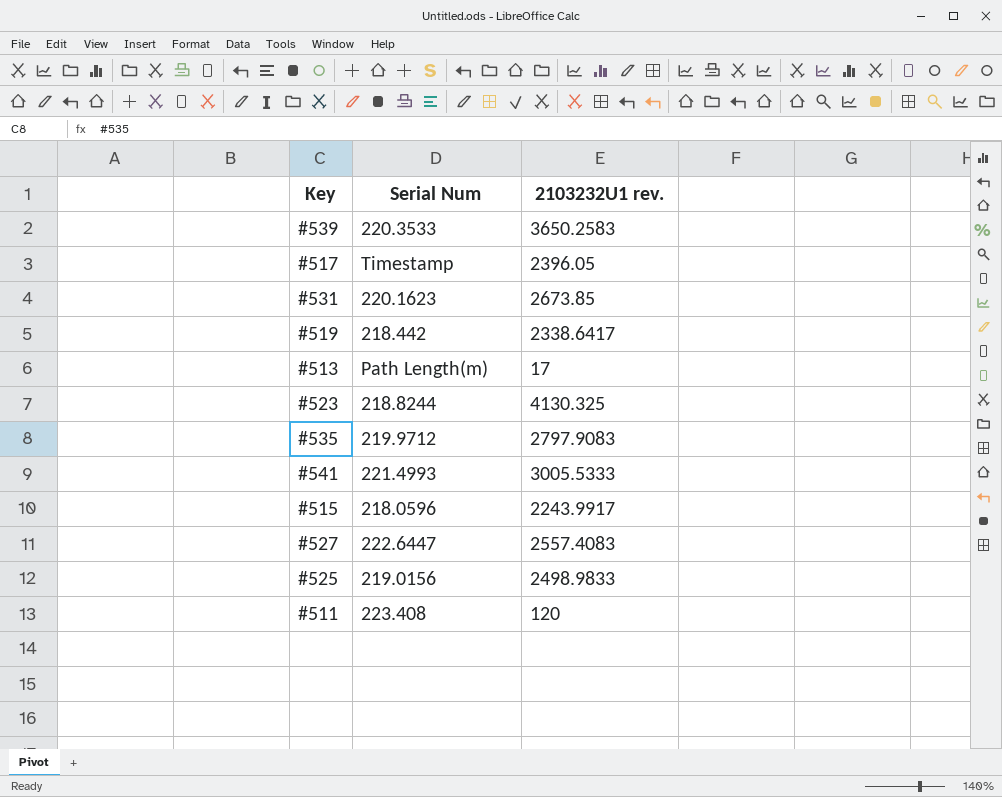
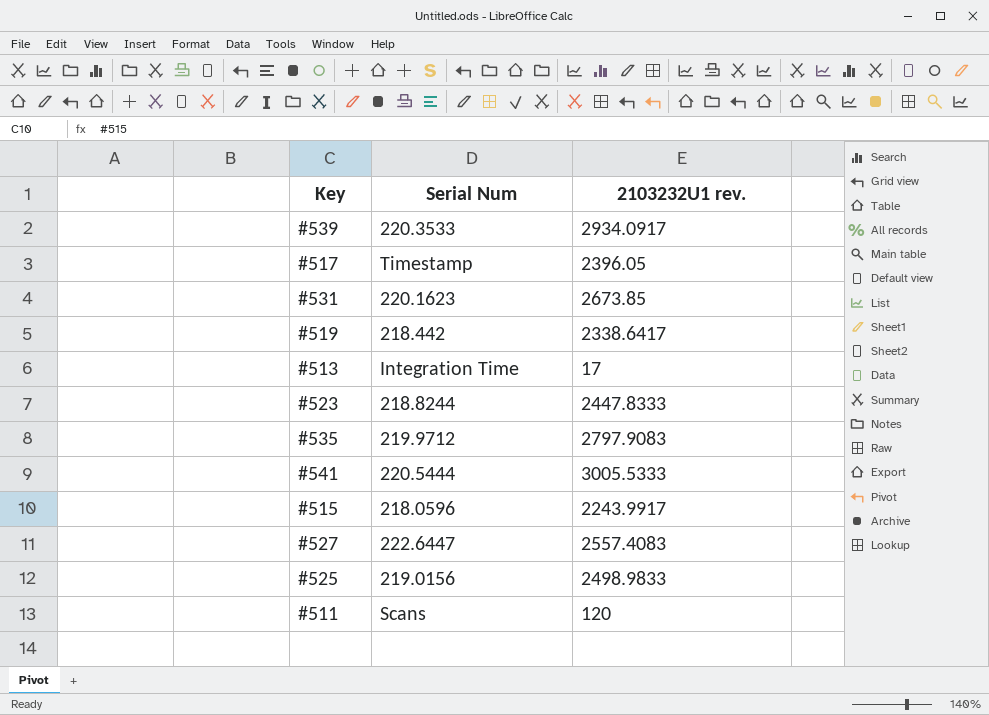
#539 | 2103232U1 rev.: 3650.2583 -> 2934.0917
#513 | Serial Num: Path Length(m) -> Integration Time
#523 | 2103232U1 rev.: 4130.325 -> 2447.8333
#541 | Serial Num: 221.4993 -> 220.5444
#511 | Serial Num: 223.408 -> Scans

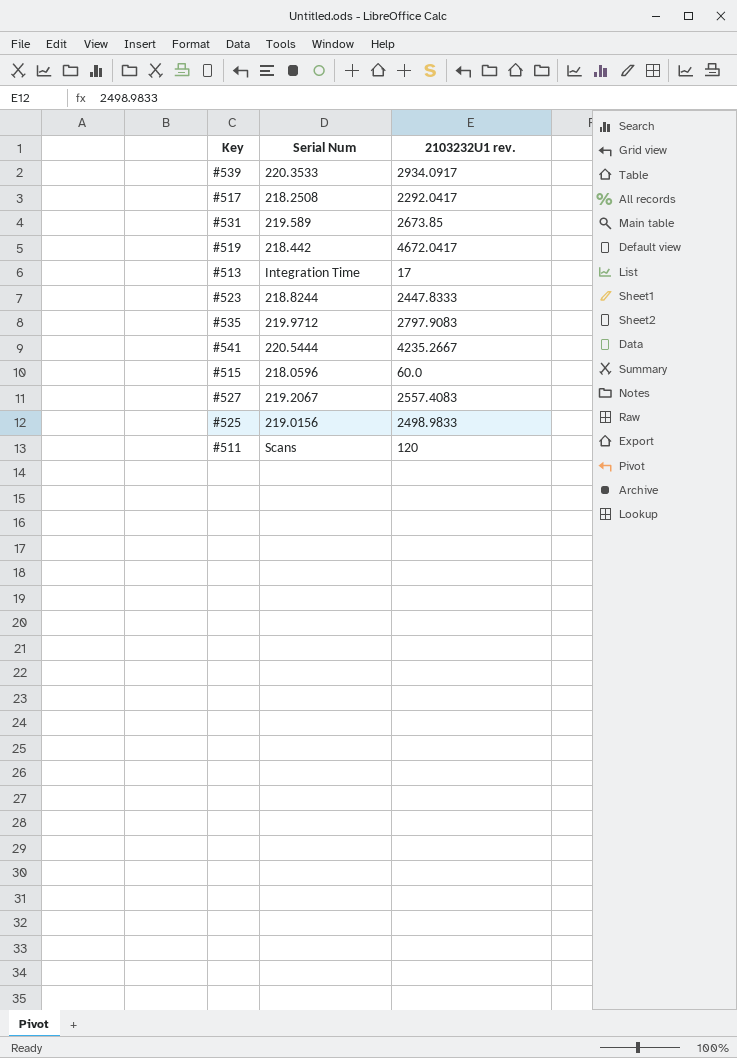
#517 | Serial Num: Timestamp -> 218.2508
#517 | 2103232U1 rev.: 2396.05 -> 2292.0417
#531 | Serial Num: 220.1623 -> 219.589
#519 | 2103232U1 rev.: 2338.6417 -> 4672.0417
#541 | 2103232U1 rev.: 3005.5333 -> 4235.2667
#515 | 2103232U1 rev.: 2243.9917 -> 60.0
#527 | Serial Num: 222.6447 -> 219.2067

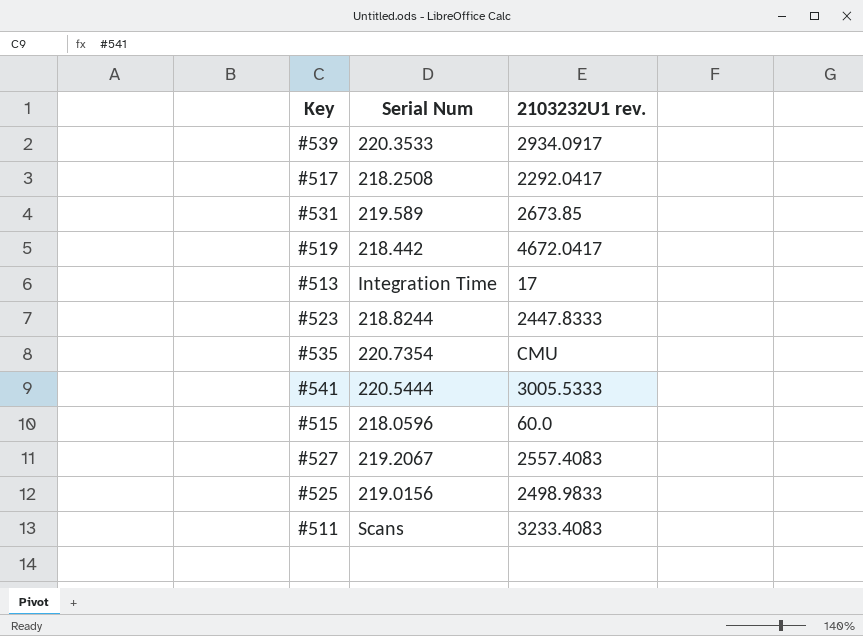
#535 | Serial Num: 219.9712 -> 220.7354
#535 | 2103232U1 rev.: 2797.9083 -> CMU
#541 | 2103232U1 rev.: 4235.2667 -> 3005.5333
#511 | 2103232U1 rev.: 120 -> 3233.4083

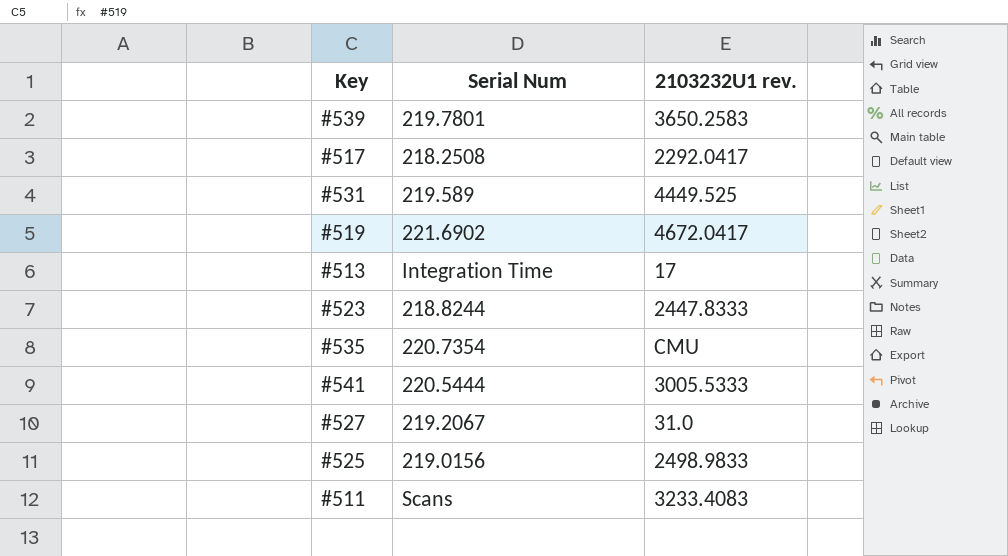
row #515: 218.0596 | 60.0 -> none
#539 | Serial Num: 220.3533 -> 219.7801
#539 | 2103232U1 rev.: 2934.0917 -> 3650.2583
#531 | 2103232U1 rev.: 2673.85 -> 4449.525
#519 | Serial Num: 218.442 -> 221.6902
#527 | 2103232U1 rev.: 2557.4083 -> 31.0

